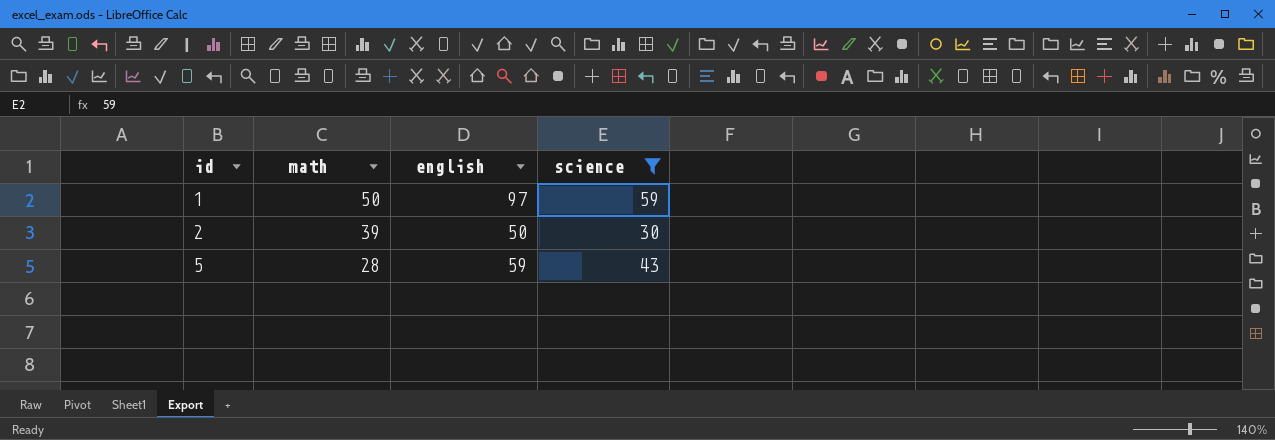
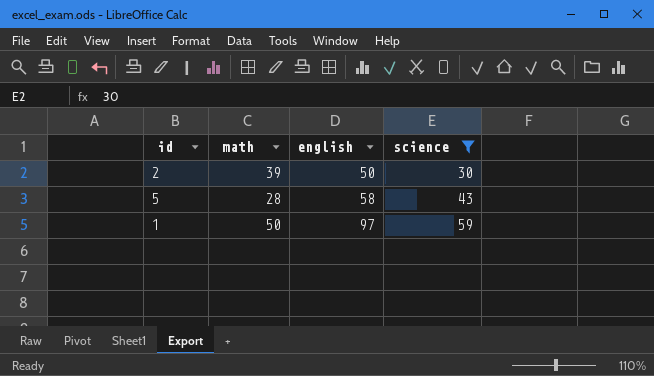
row order: id ascending -> english ascending
5 | english: 59 -> 58

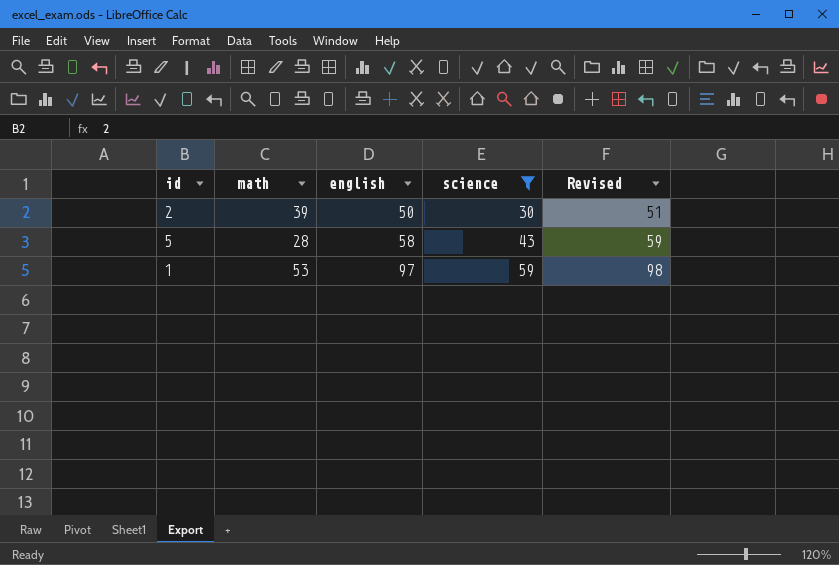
column Revised | formula: none -> [english] + 1
1 | math: 50 -> 53

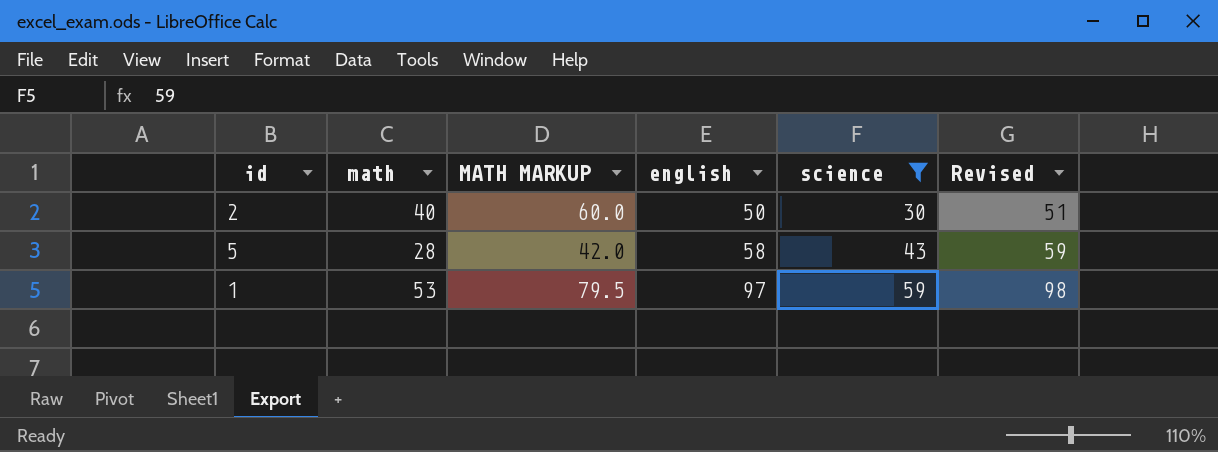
column MATH MARKUP | formula: none -> [math] * 1.5
2 | math: 39 -> 40

